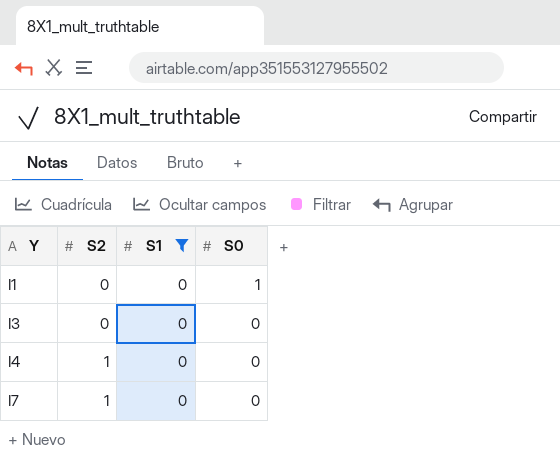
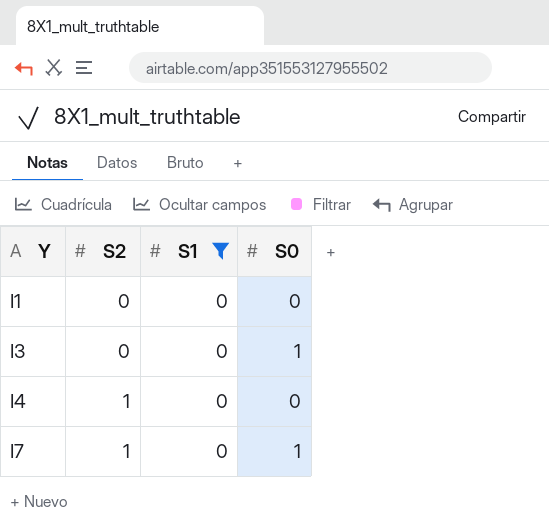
I1 | S0: 1 -> 0
I3 | S0: 0 -> 1
I7 | S0: 0 -> 1

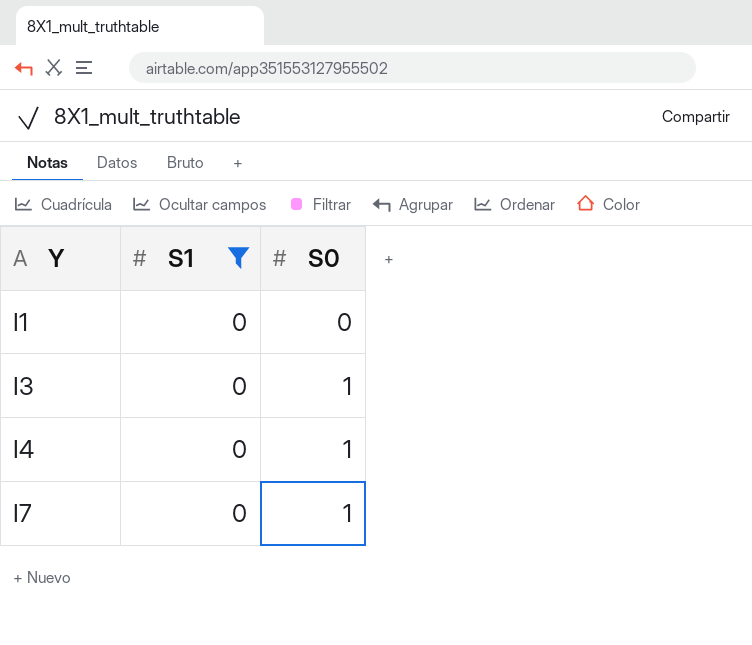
column S2 | position: 2 -> none
I4 | S0: 0 -> 1

